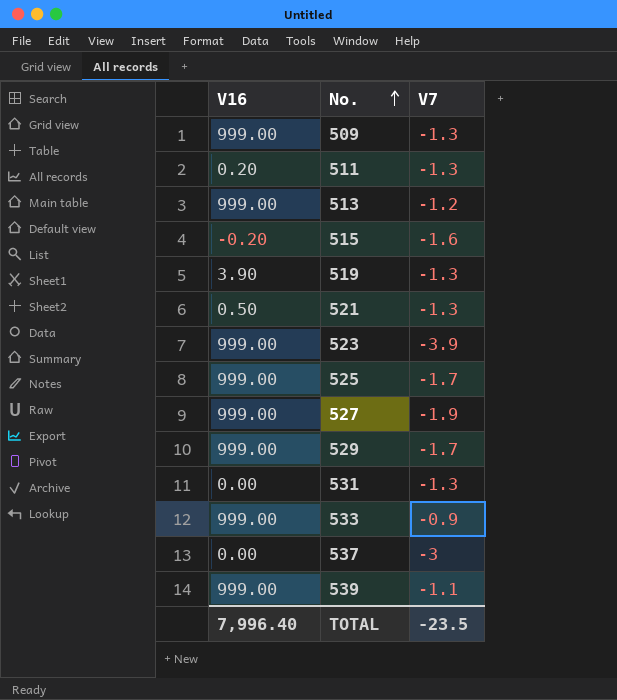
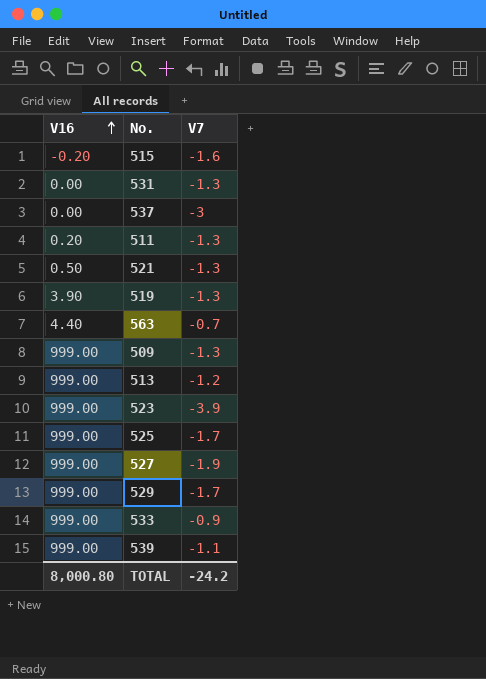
row order: No. ascending -> V16 ascending
row 563: none -> 4.40 | -0.7
TOTAL | V16: 7,996.40 -> 8,000.80
TOTAL | V7: -23.5 -> -24.2

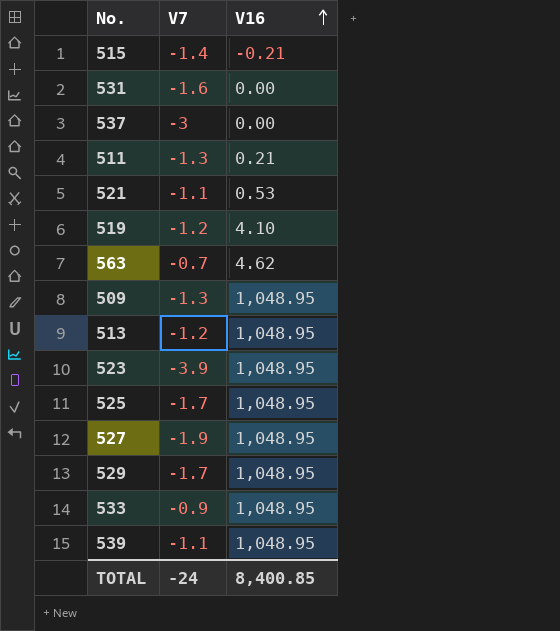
column V16 | position: 1 -> 3
515 | V7: -1.6 -> -1.4
515 | V16: -0.20 -> -0.21
531 | V7: -1.3 -> -1.6
511 | V16: 0.20 -> 0.21
521 | V7: -1.3 -> -1.1
521 | V16: 0.50 -> 0.53
519 | V7: -1.3 -> -1.2
519 | V16: 3.90 -> 4.10
563 | V16: 4.40 -> 4.62
509 | V16: 999.00 -> 1,048.95
513 | V16: 999.00 -> 1,048.95
523 | V16: 999.00 -> 1,048.95
525 | V16: 999.00 -> 1,048.95
527 | V16: 999.00 -> 1,048.95
529 | V16: 999.00 -> 1,048.95
533 | V16: 999.00 -> 1,048.95
539 | V16: 999.00 -> 1,048.95
TOTAL | V7: -24.2 -> -24
TOTAL | V16: 8,000.80 -> 8,400.85

